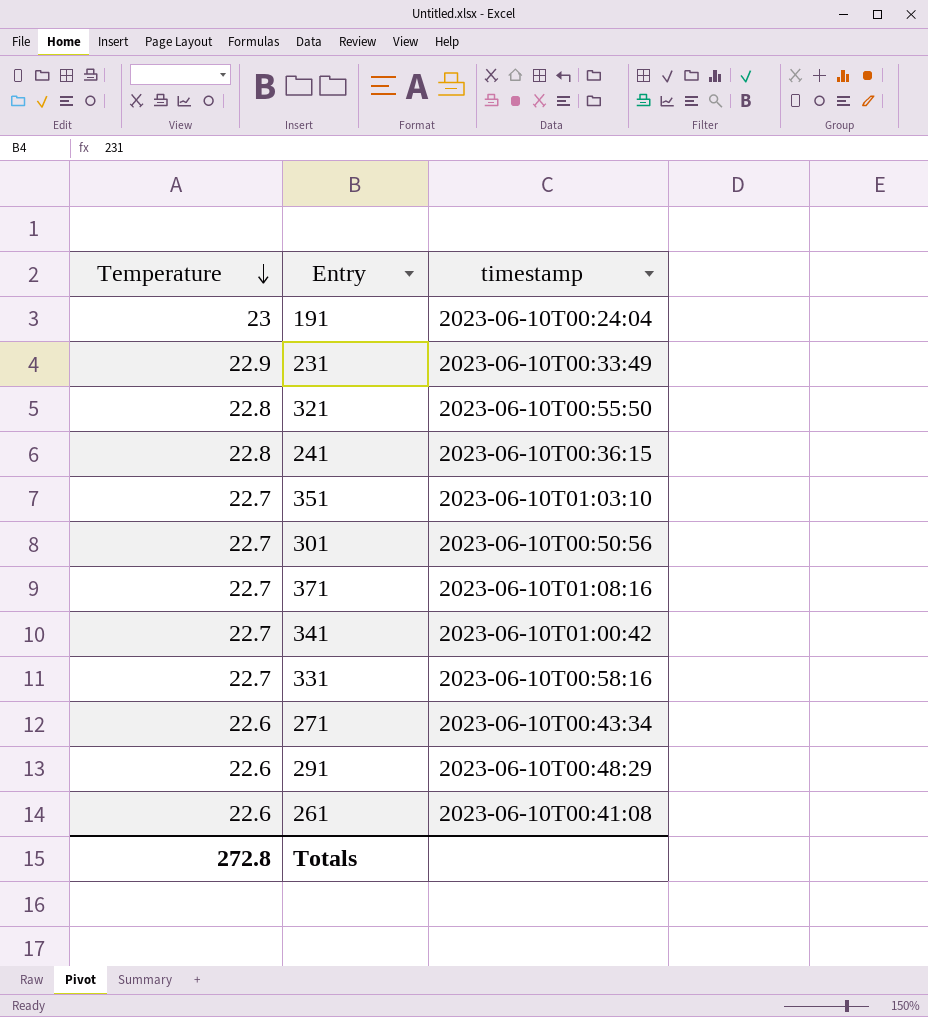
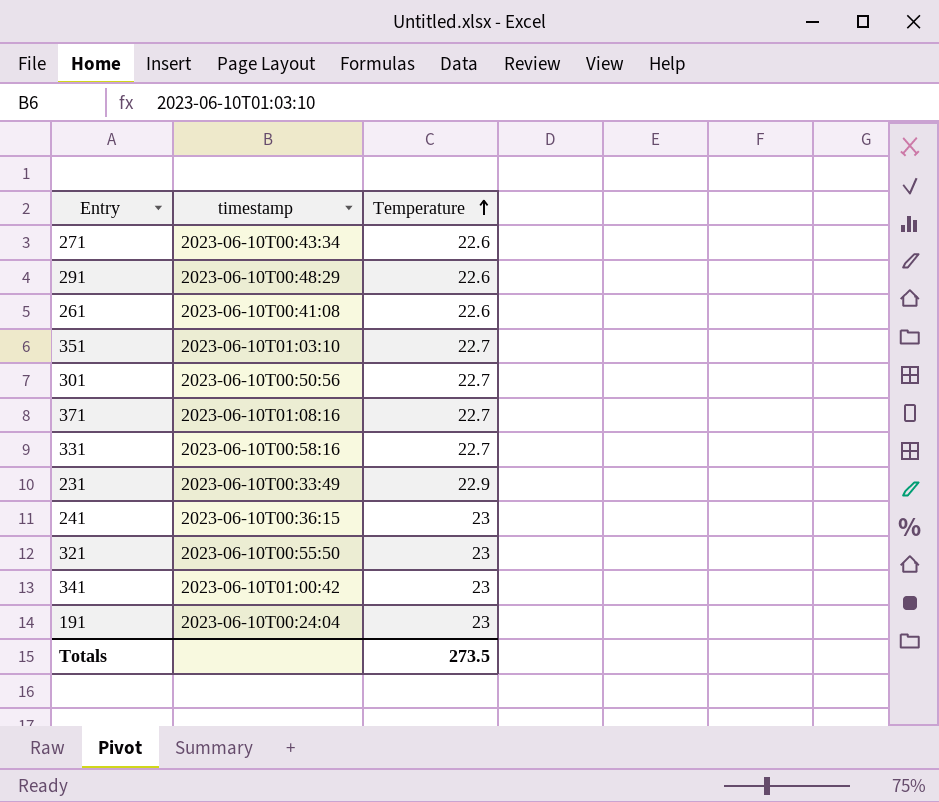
row order: Temperature descending -> Temperature ascending
column Temperature | position: 1 -> 3
241 | Temperature: 22.8 -> 23
321 | Temperature: 22.8 -> 23
341 | Temperature: 22.7 -> 23
Totals | Temperature: 272.8 -> 273.5

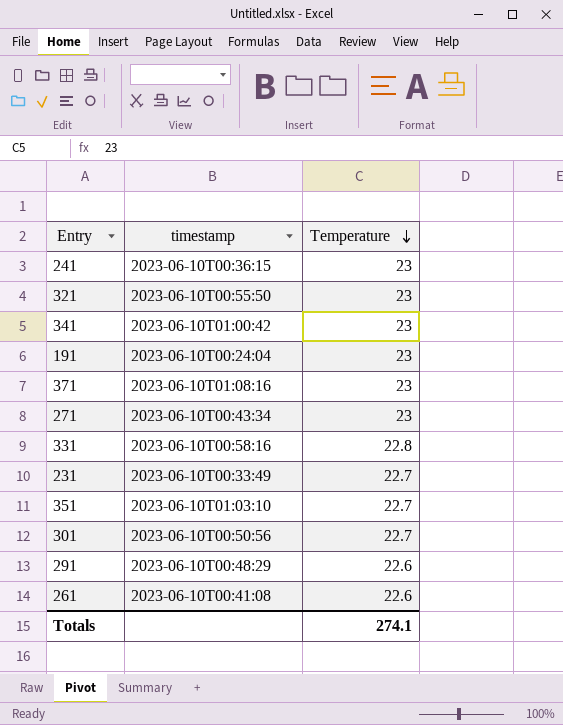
row order: Temperature ascending -> Temperature descending
371 | Temperature: 22.7 -> 23
271 | Temperature: 22.6 -> 23
331 | Temperature: 22.7 -> 22.8
231 | Temperature: 22.9 -> 22.7
Totals | Temperature: 273.5 -> 274.1

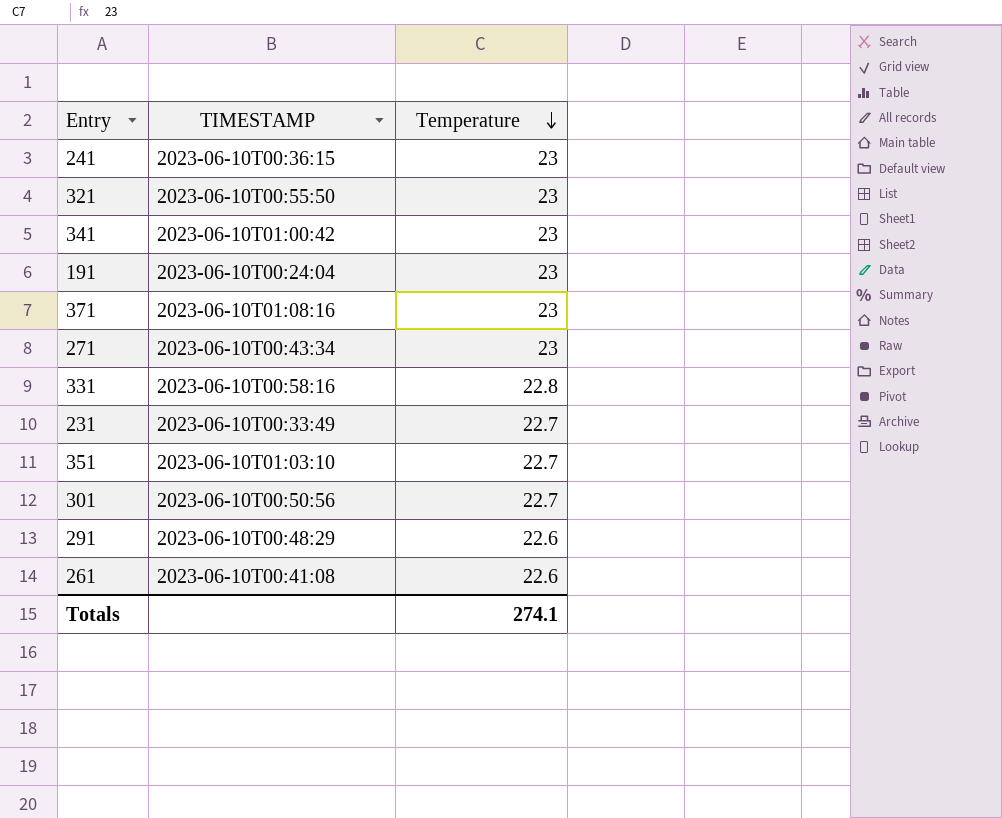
column name: timestamp -> TIMESTAMP

